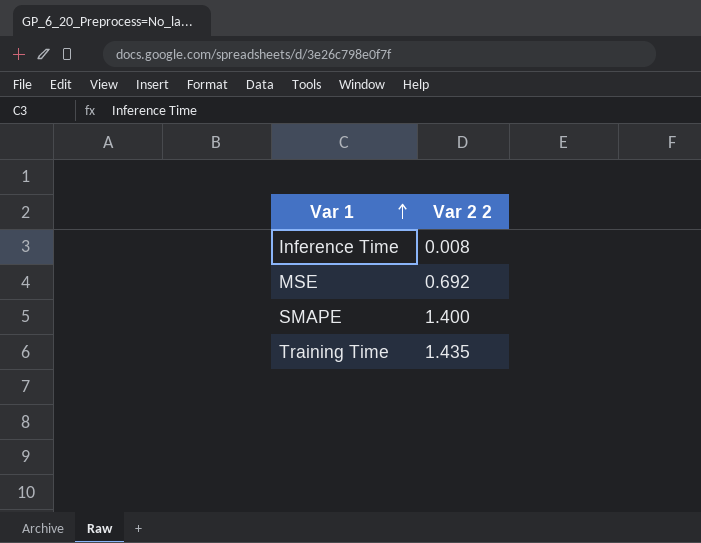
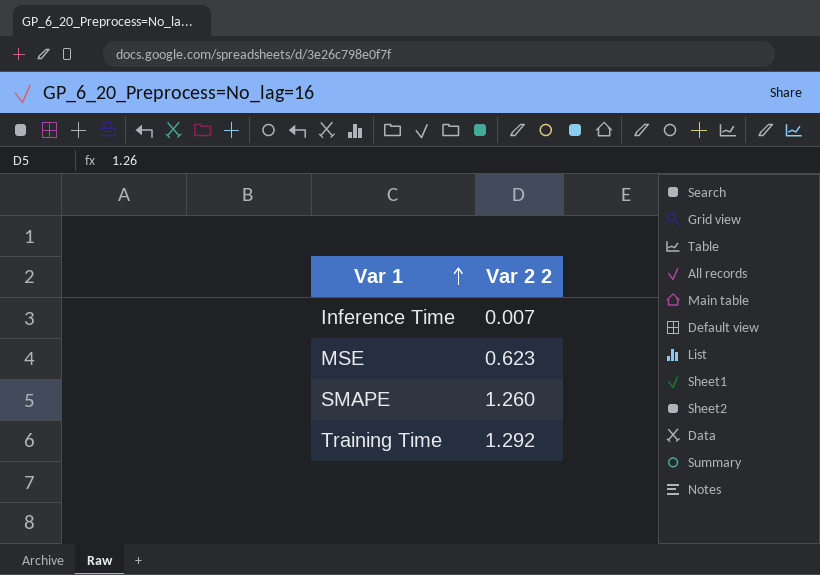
Inference Time | Var 2 2: 0.008 -> 0.007
MSE | Var 2 2: 0.692 -> 0.623
SMAPE | Var 2 2: 1.400 -> 1.260
Training Time | Var 2 2: 1.435 -> 1.292

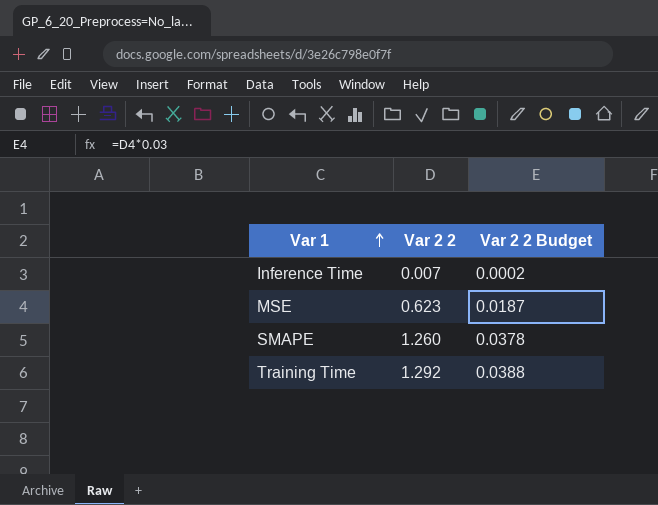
column Var 2 2 Budget | formula: none -> [Var 2 2] * 0.03

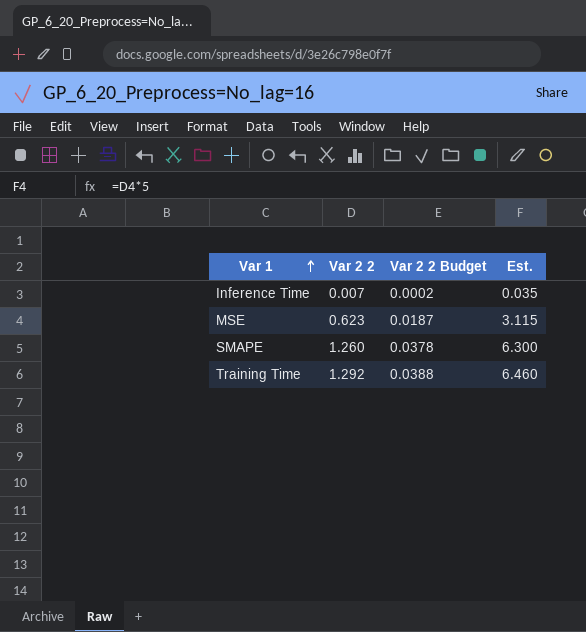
column Est. | formula: none -> [Var 2 2] * 5

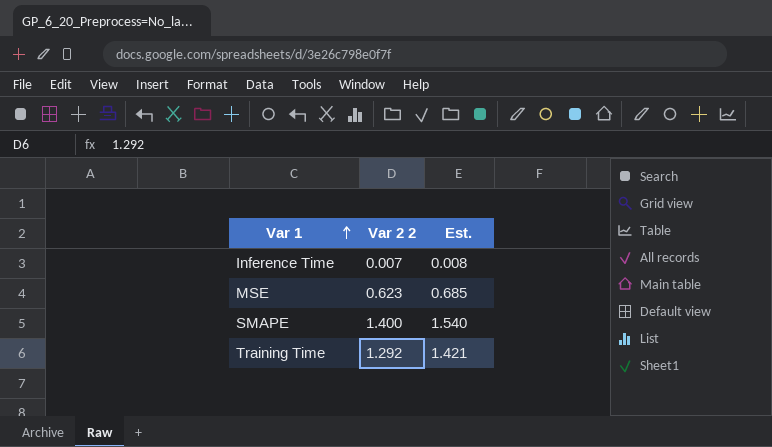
column Var 2 2 Budget | formula: [Var 2 2] * 0.03 -> none
column Est. | formula: [Var 2 2] * 5 -> [Var 2 2] * 1.1
SMAPE | Var 2 2: 1.260 -> 1.400

